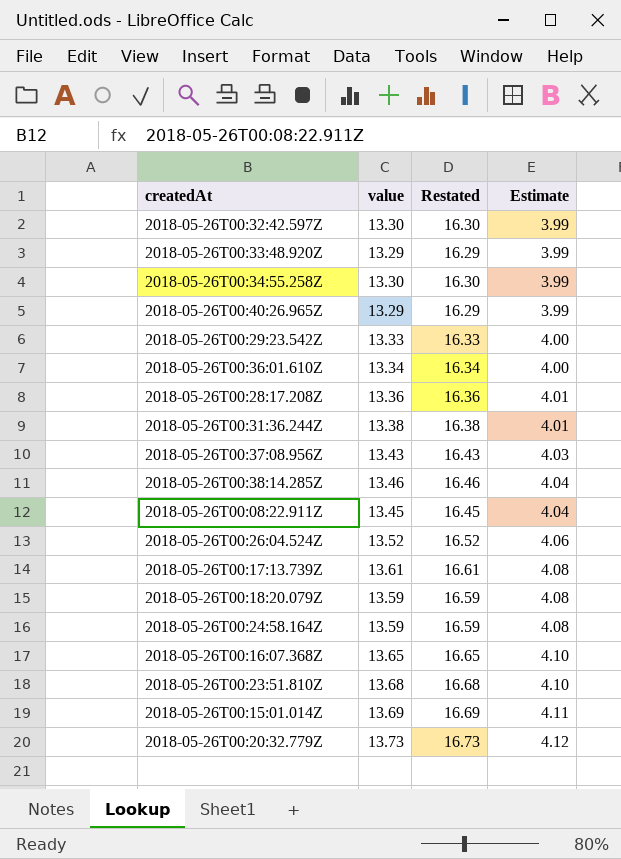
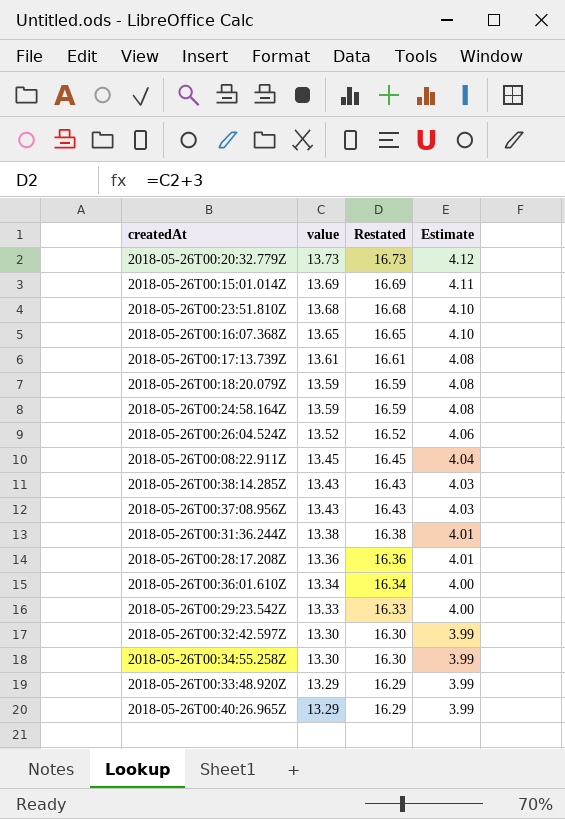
row order: Estimate ascending -> value descending
2018-05-26T00:38:14.285Z | value: 13.46 -> 13.43
2018-05-26T00:38:14.285Z | Restated: 16.46 -> 16.43
2018-05-26T00:38:14.285Z | Estimate: 4.04 -> 4.03

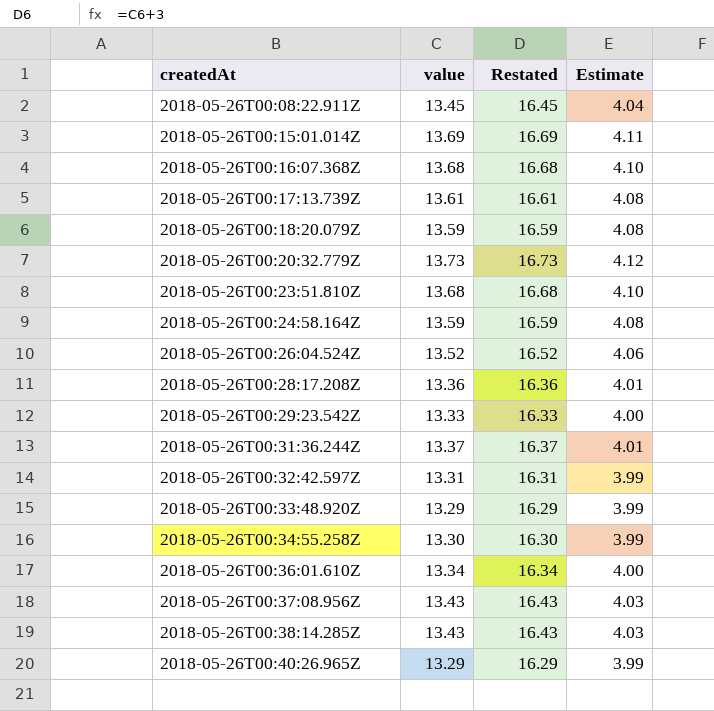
row order: value descending -> createdAt ascending
2018-05-26T00:16:07.368Z | value: 13.65 -> 13.68
2018-05-26T00:16:07.368Z | Restated: 16.65 -> 16.68
2018-05-26T00:31:36.244Z | value: 13.38 -> 13.37
2018-05-26T00:31:36.244Z | Restated: 16.38 -> 16.37
2018-05-26T00:32:42.597Z | value: 13.30 -> 13.31
2018-05-26T00:32:42.597Z | Restated: 16.30 -> 16.31

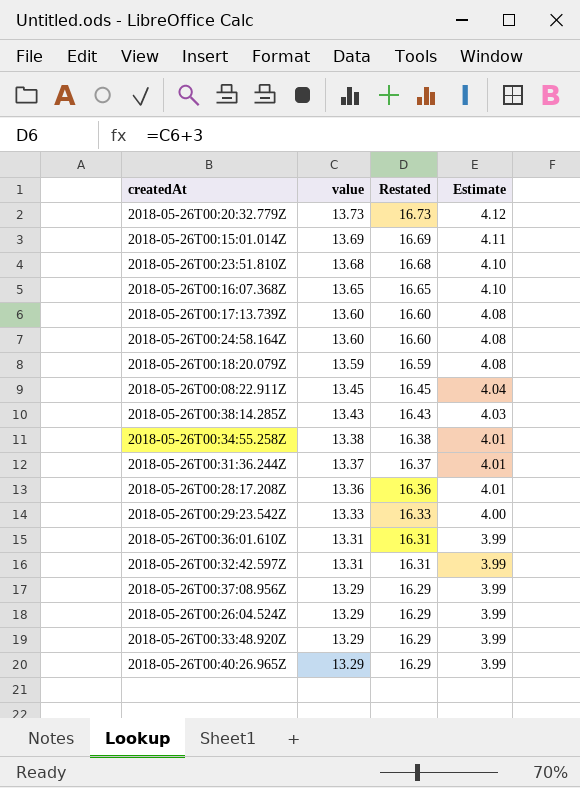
row order: createdAt ascending -> value descending
2018-05-26T00:16:07.368Z | value: 13.68 -> 13.65
2018-05-26T00:16:07.368Z | Restated: 16.68 -> 16.65
2018-05-26T00:17:13.739Z | value: 13.61 -> 13.60
2018-05-26T00:17:13.739Z | Restated: 16.61 -> 16.60
2018-05-26T00:24:58.164Z | value: 13.59 -> 13.60
2018-05-26T00:24:58.164Z | Restated: 16.59 -> 16.60
2018-05-26T00:34:55.258Z | value: 13.30 -> 13.38
2018-05-26T00:34:55.258Z | Restated: 16.30 -> 16.38
2018-05-26T00:34:55.258Z | Estimate: 3.99 -> 4.01
2018-05-26T00:36:01.610Z | value: 13.34 -> 13.31
2018-05-26T00:36:01.610Z | Restated: 16.34 -> 16.31
2018-05-26T00:36:01.610Z | Estimate: 4.00 -> 3.99
2018-05-26T00:37:08.956Z | value: 13.43 -> 13.29
2018-05-26T00:37:08.956Z | Restated: 16.43 -> 16.29
2018-05-26T00:37:08.956Z | Estimate: 4.03 -> 3.99
2018-05-26T00:26:04.524Z | value: 13.52 -> 13.29
2018-05-26T00:26:04.524Z | Restated: 16.52 -> 16.29
2018-05-26T00:26:04.524Z | Estimate: 4.06 -> 3.99

